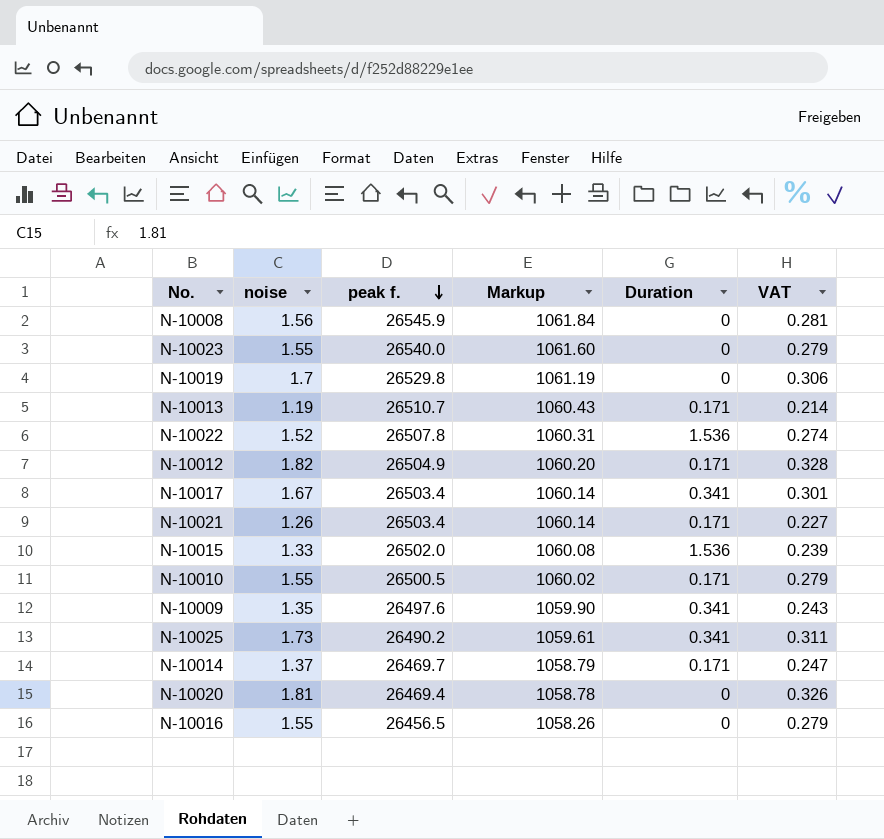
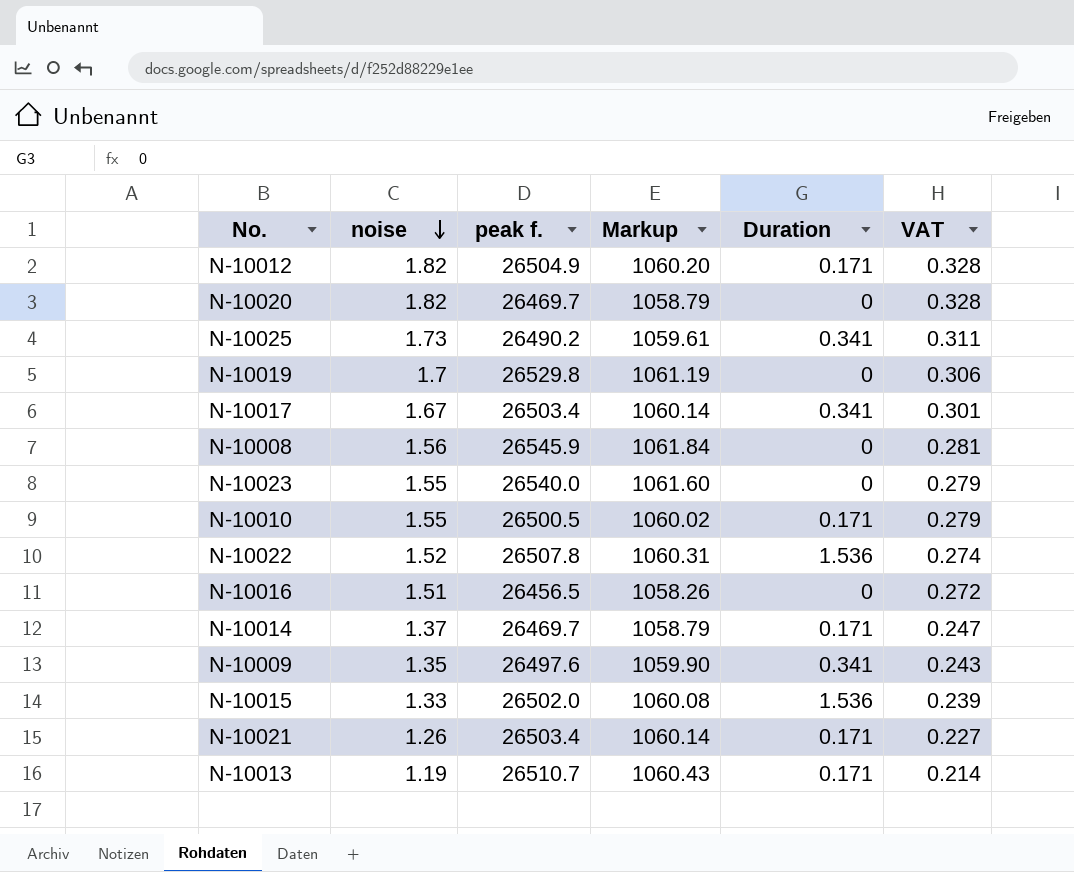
row order: peak f. descending -> noise descending
N-10020 | noise: 1.81 -> 1.82
N-10020 | peak f.: 26469.4 -> 26469.7
N-10020 | Markup: 1058.78 -> 1058.79
N-10020 | VAT: 0.326 -> 0.328
N-10016 | noise: 1.55 -> 1.51
N-10016 | VAT: 0.279 -> 0.272

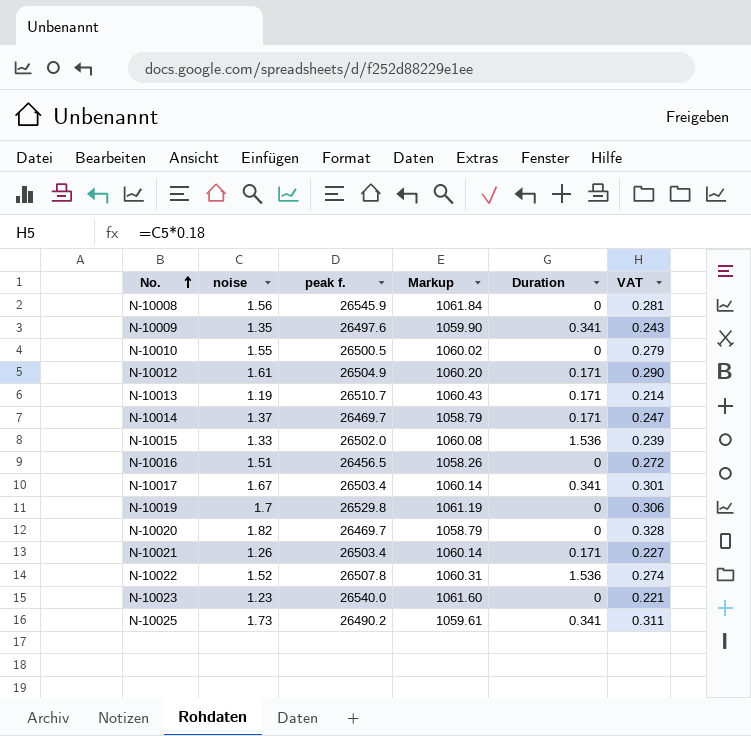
row order: noise descending -> No. ascending
N-10010 | Duration: 0.171 -> 0
N-10012 | noise: 1.82 -> 1.61
N-10012 | VAT: 0.328 -> 0.290
N-10023 | noise: 1.55 -> 1.23
N-10023 | VAT: 0.279 -> 0.221

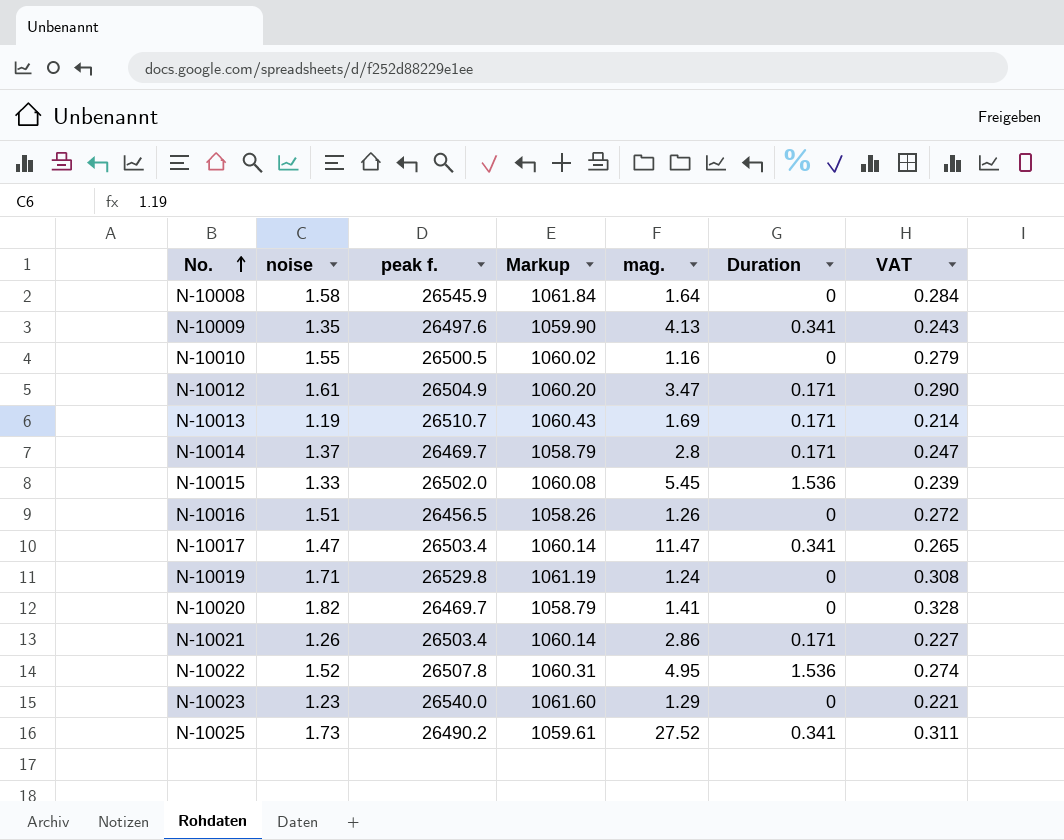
column mag. | position: none -> 5
N-10008 | noise: 1.56 -> 1.58
N-10008 | VAT: 0.281 -> 0.284
N-10017 | noise: 1.67 -> 1.47
N-10017 | VAT: 0.301 -> 0.265
N-10019 | noise: 1.7 -> 1.71
N-10019 | VAT: 0.306 -> 0.308

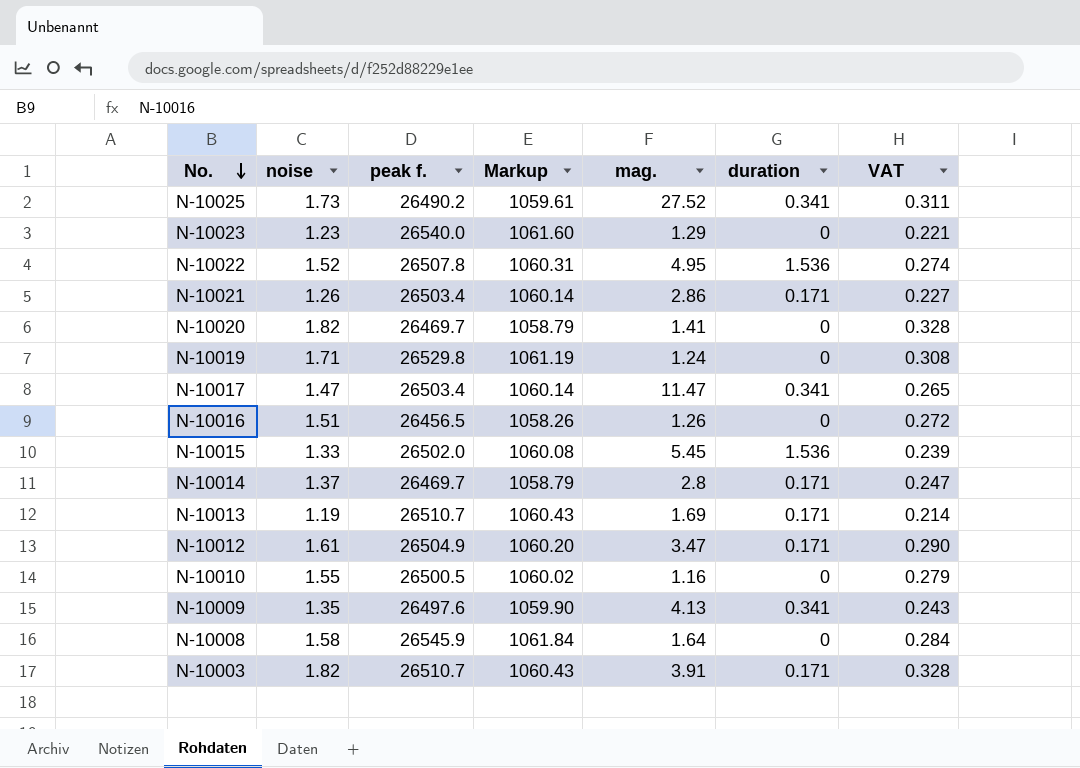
row order: No. ascending -> No. descending
column name: Duration -> duration
row N-10003: none -> 1.82 | 26510.7 | 1060.43 | 3.91 | 0.171 | 0.328

